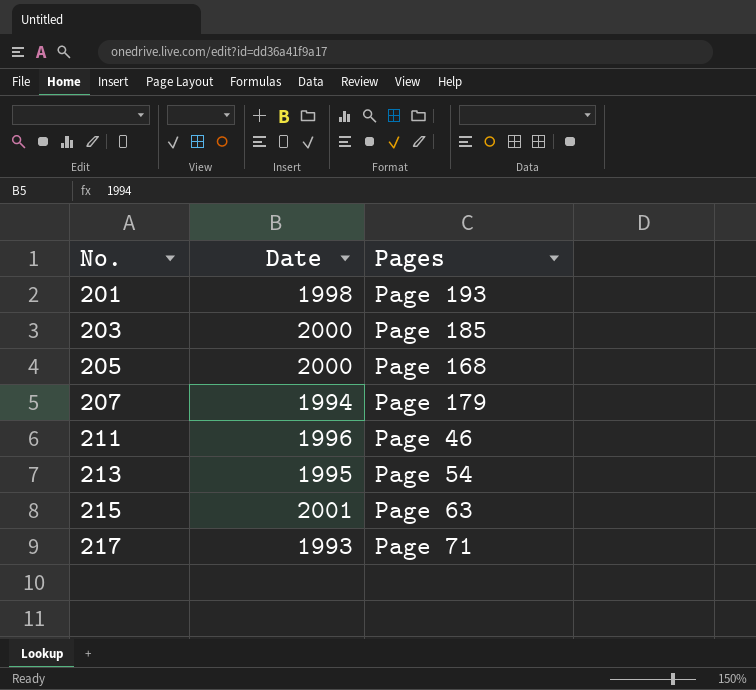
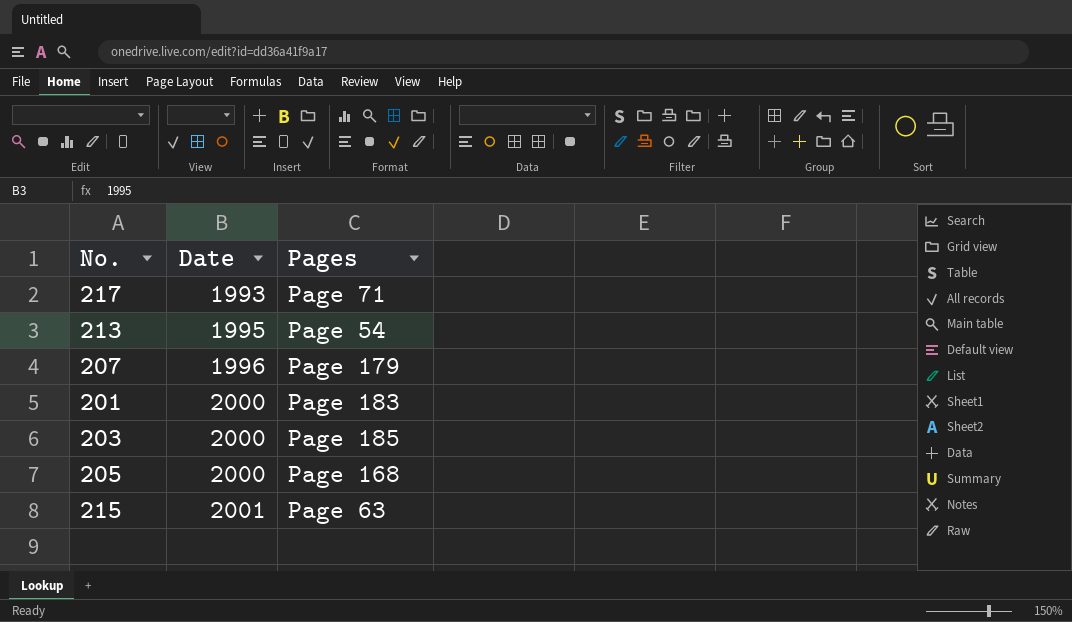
row order: No. ascending -> Date ascending
row 211: 1996 | Page 46 -> none
207 | Date: 1994 -> 1996
201 | Date: 1998 -> 2000
201 | Pages: Page 193 -> Page 183

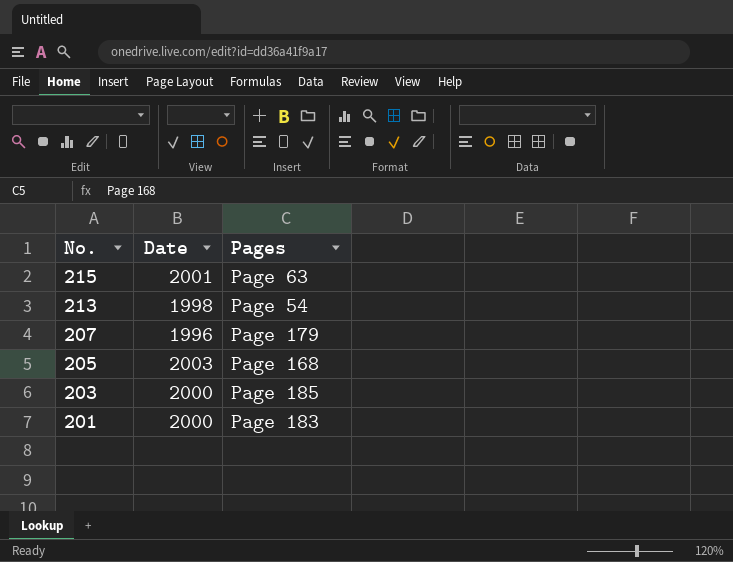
row order: Date ascending -> No. descending
row 217: 1993 | Page 71 -> none
213 | Date: 1995 -> 1998
205 | Date: 2000 -> 2003

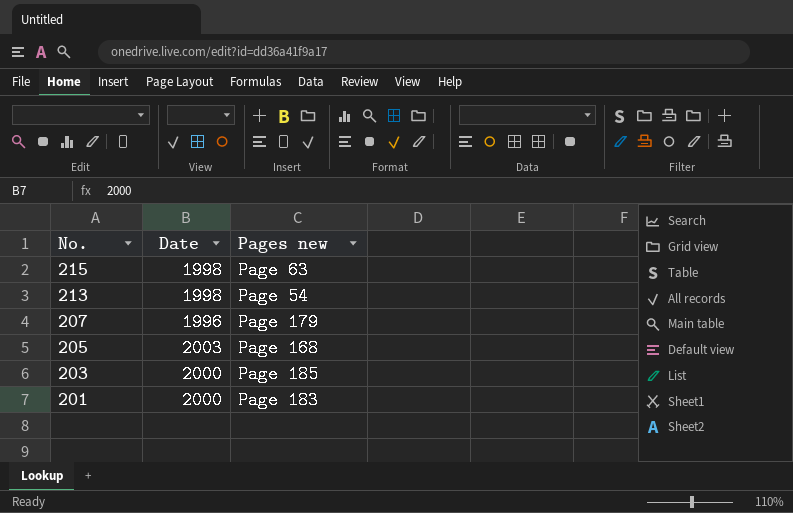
column name: Pages -> Pages new
215 | Date: 2001 -> 1998

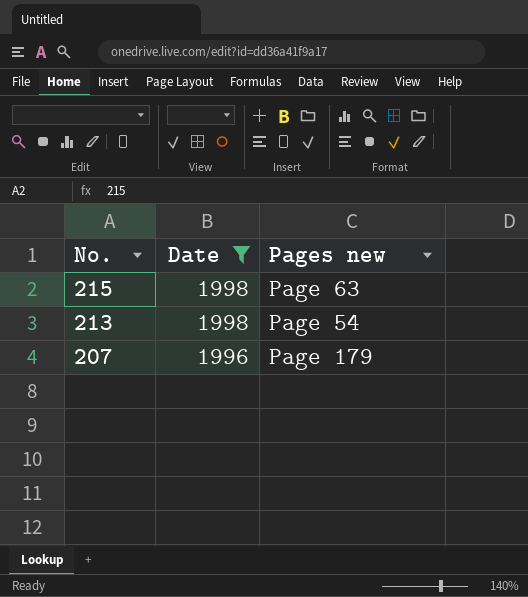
filter: none -> Date <= 1998

